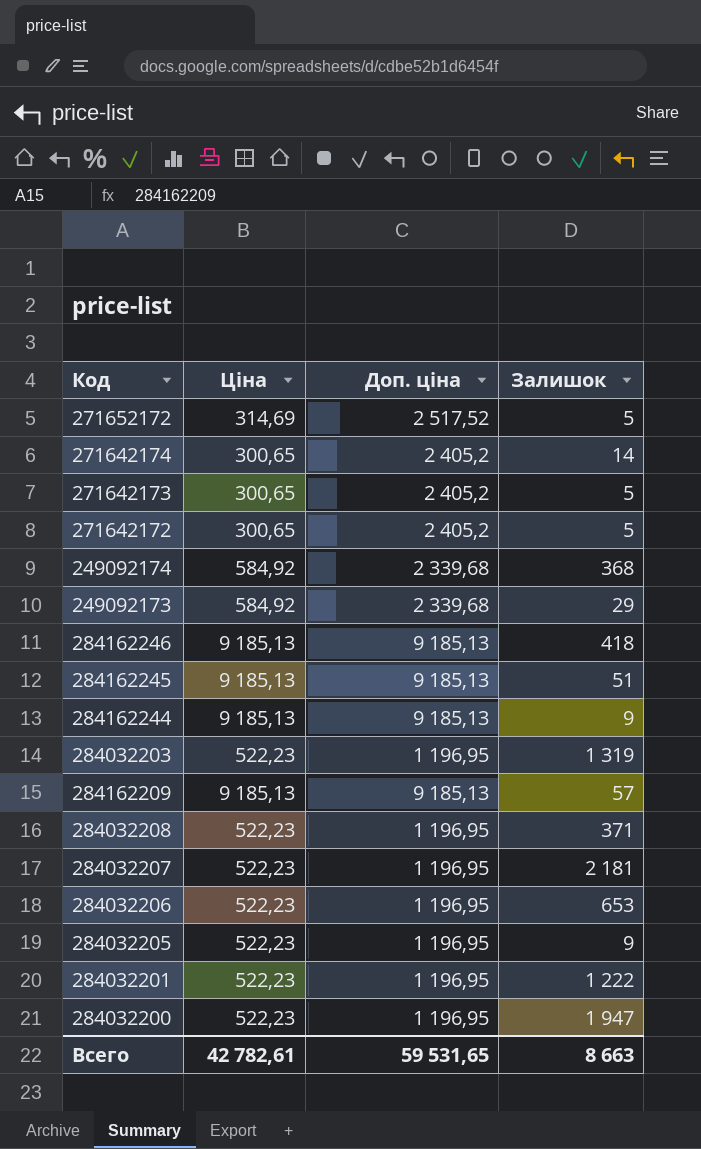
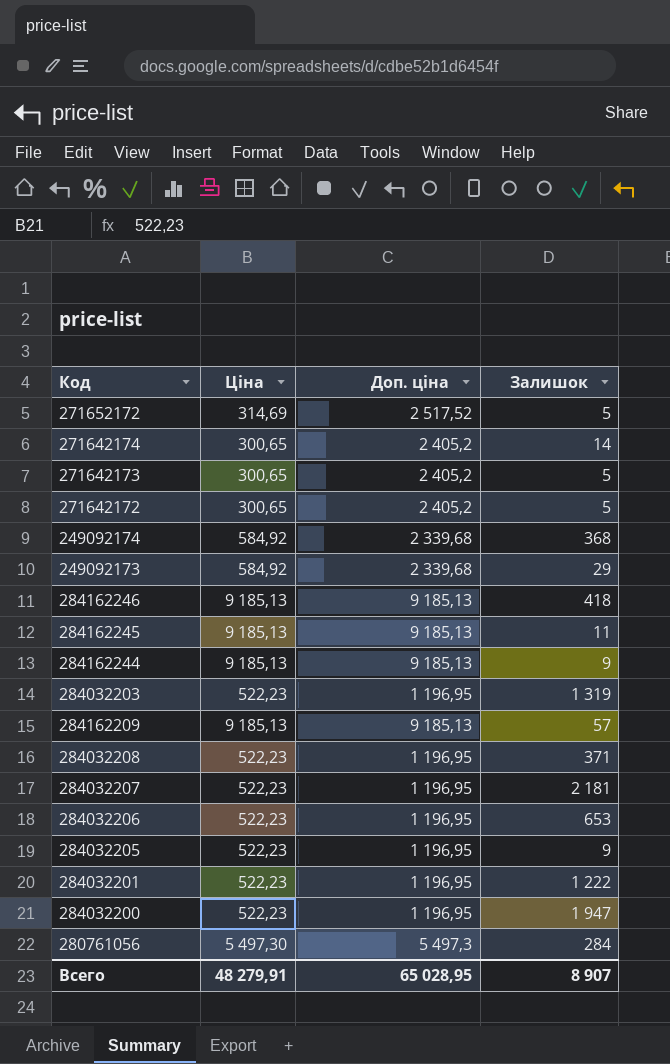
284162245 | Залишок: 51 -> 11
row 280761056: none -> 5 497,30 | 5 497,3 | 284
Всего | Ціна: 42 782,61 -> 48 279,91
Всего | Доп. ціна: 59 531,65 -> 65 028,95
Всего | Залишок: 8 663 -> 8 907

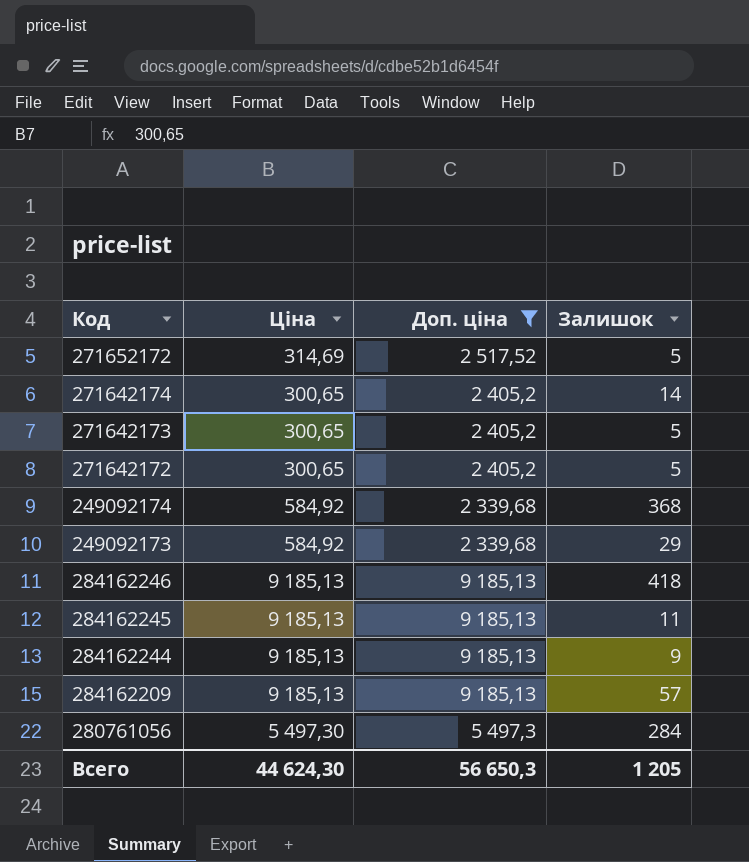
filter: none -> Доп. ціна != 1 196,95
Всего | Ціна: 48 279,91 -> 44 624,30
Всего | Доп. ціна: 65 028,95 -> 56 650,3
Всего | Залишок: 8 907 -> 1 205

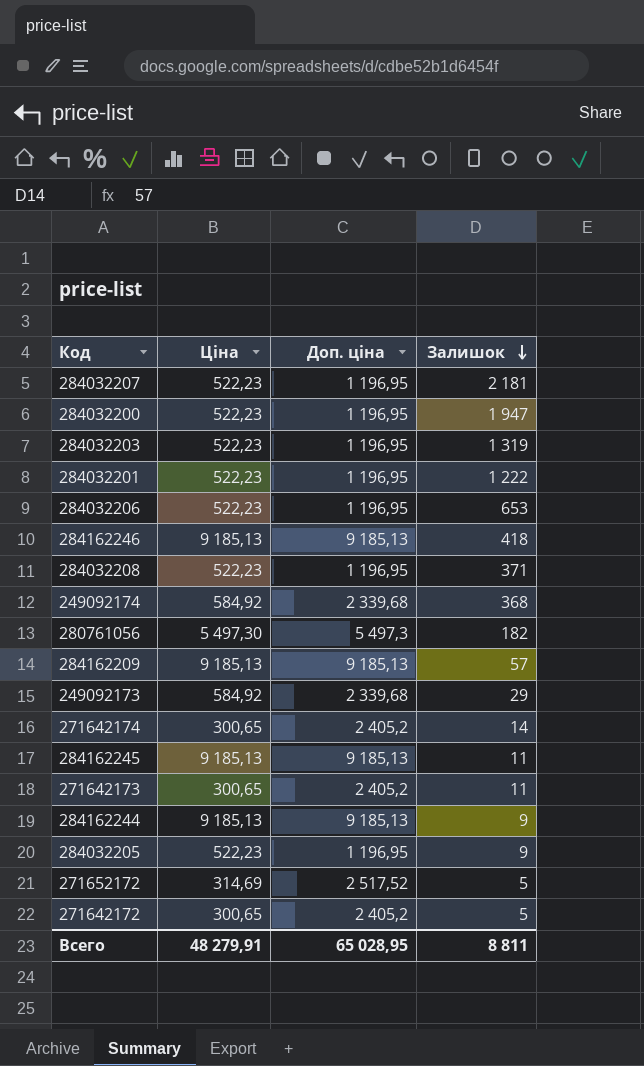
filter: Доп. ціна != 1 196,95 -> none
row order: none -> Залишок descending
280761056 | Залишок: 284 -> 182
271642173 | Залишок: 5 -> 11
Всего | Ціна: 44 624,30 -> 48 279,91
Всего | Доп. ціна: 56 650,3 -> 65 028,95
Всего | Залишок: 1 205 -> 8 811

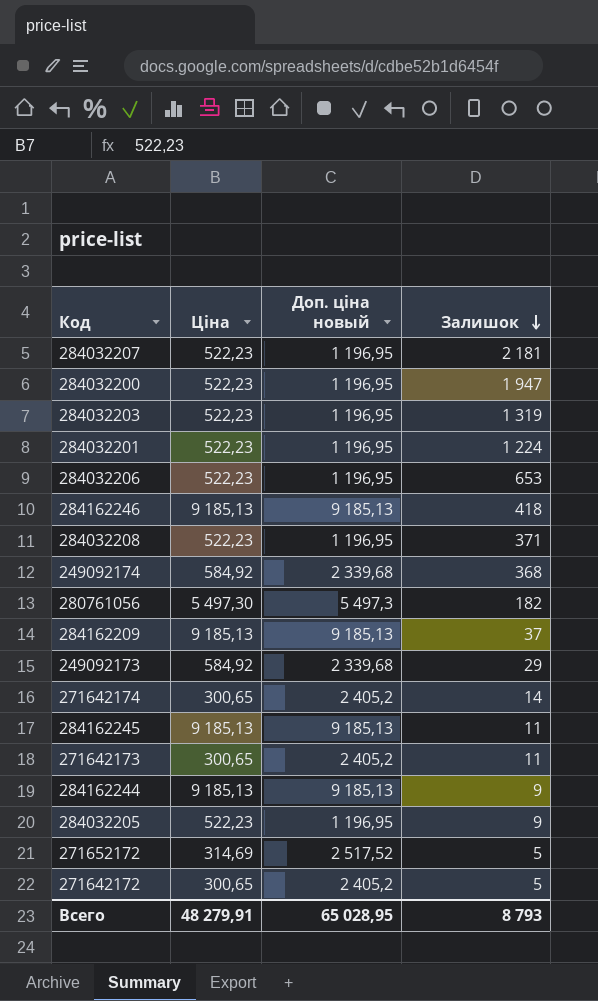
column name: Доп. ціна -> Доп. ціна новый
284032201 | Залишок: 1 222 -> 1 224
284162209 | Залишок: 57 -> 37
Всего | Залишок: 8 811 -> 8 793

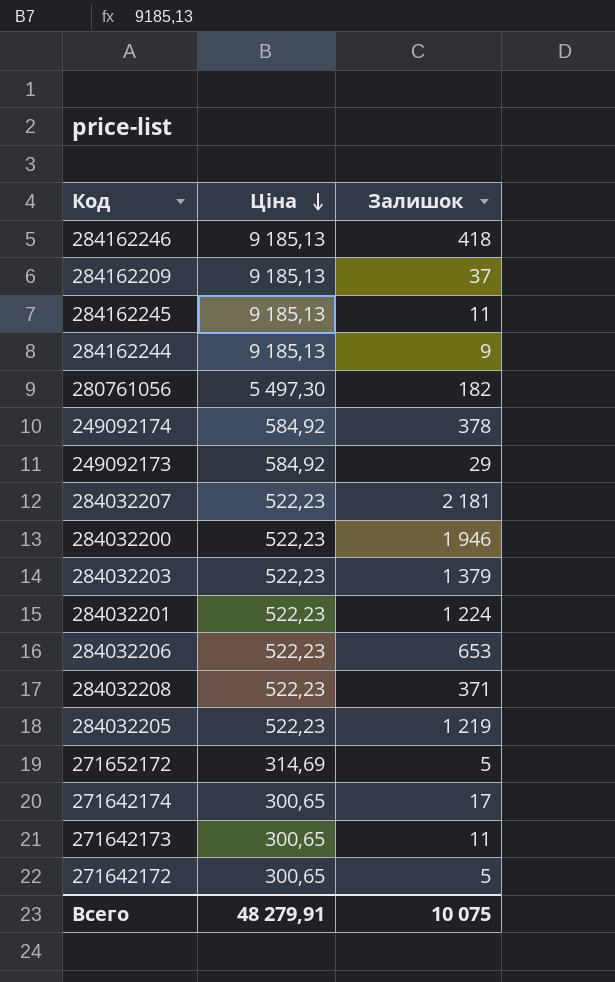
row order: Залишок descending -> Ціна descending
column Доп. ціна новый | position: 3 -> none
249092174 | Залишок: 368 -> 378
284032200 | Залишок: 1 947 -> 1 946
284032203 | Залишок: 1 319 -> 1 379
284032205 | Залишок: 9 -> 1 219
271642174 | Залишок: 14 -> 17
Всего | Залишок: 8 793 -> 10 075

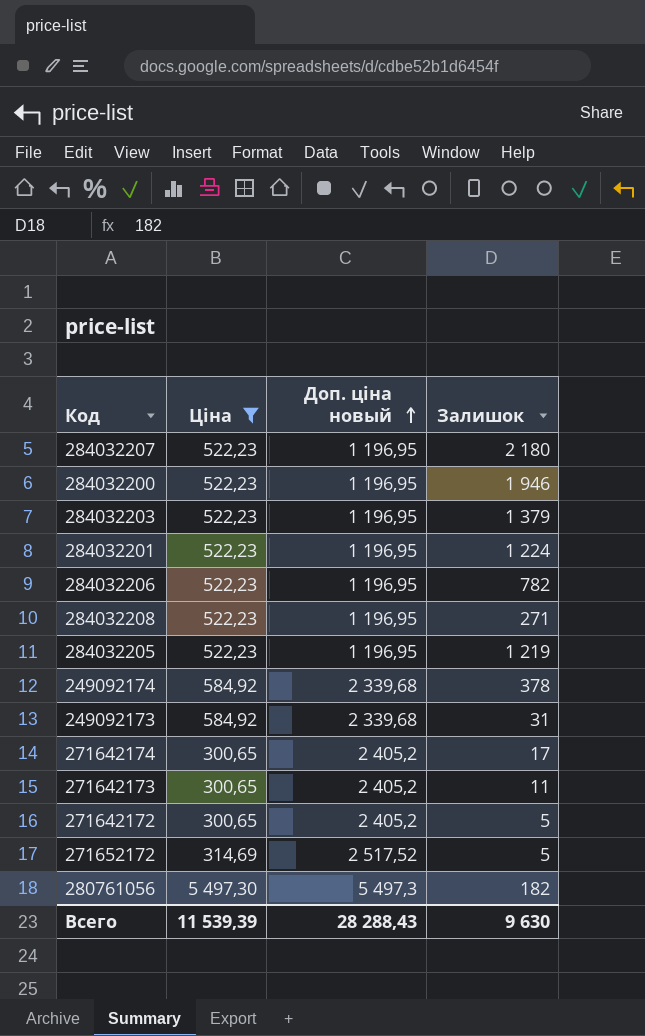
filter: none -> Ціна != 9 185,13
row order: Ціна descending -> Доп. ціна новый ascending
column Доп. ціна новый | position: none -> 3
284032207 | Залишок: 2 181 -> 2 180
284032206 | Залишок: 653 -> 782
284032208 | Залишок: 371 -> 271
249092173 | Залишок: 29 -> 31
Всего | Ціна: 48 279,91 -> 11 539,39
Всего | Залишок: 10 075 -> 9 630

